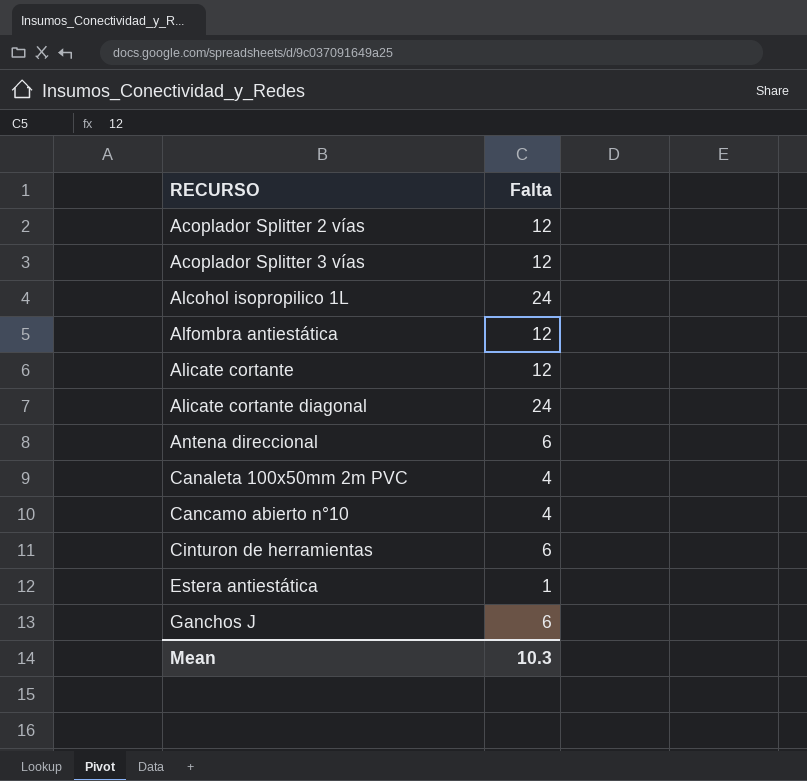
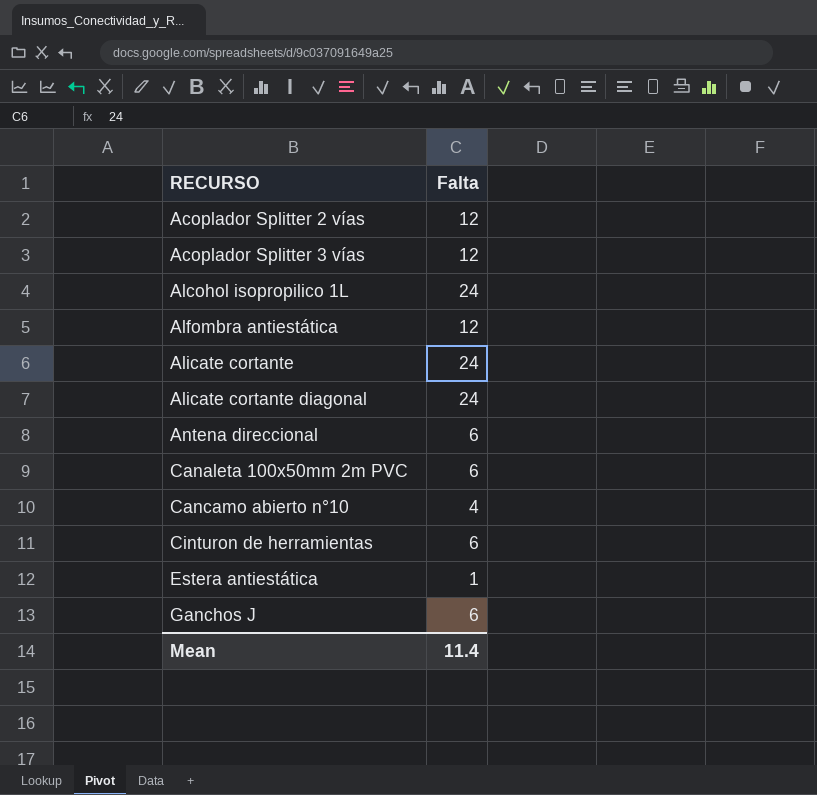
Alicate cortante | Falta: 12 -> 24
Canaleta 100x50mm 2m PVC | Falta: 4 -> 6
Mean | Falta: 10.3 -> 11.4

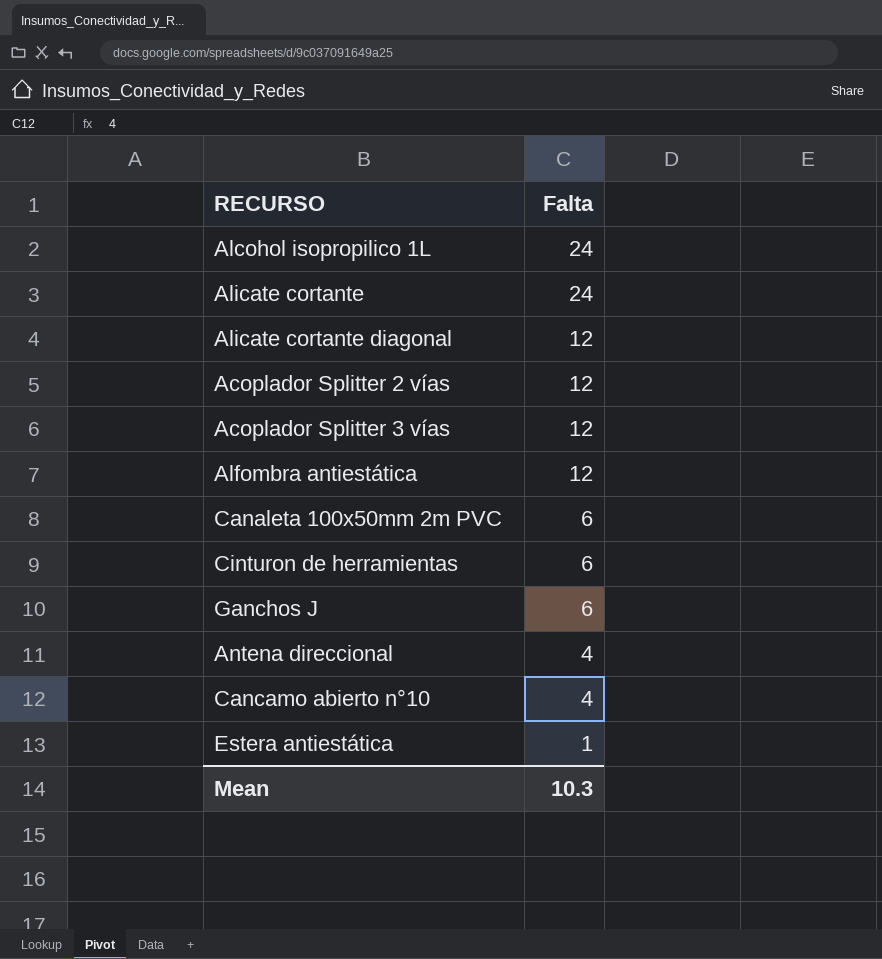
row order: RECURSO ascending -> Falta descending
Alicate cortante diagonal | Falta: 24 -> 12
Antena direccional | Falta: 6 -> 4
Mean | Falta: 11.4 -> 10.3

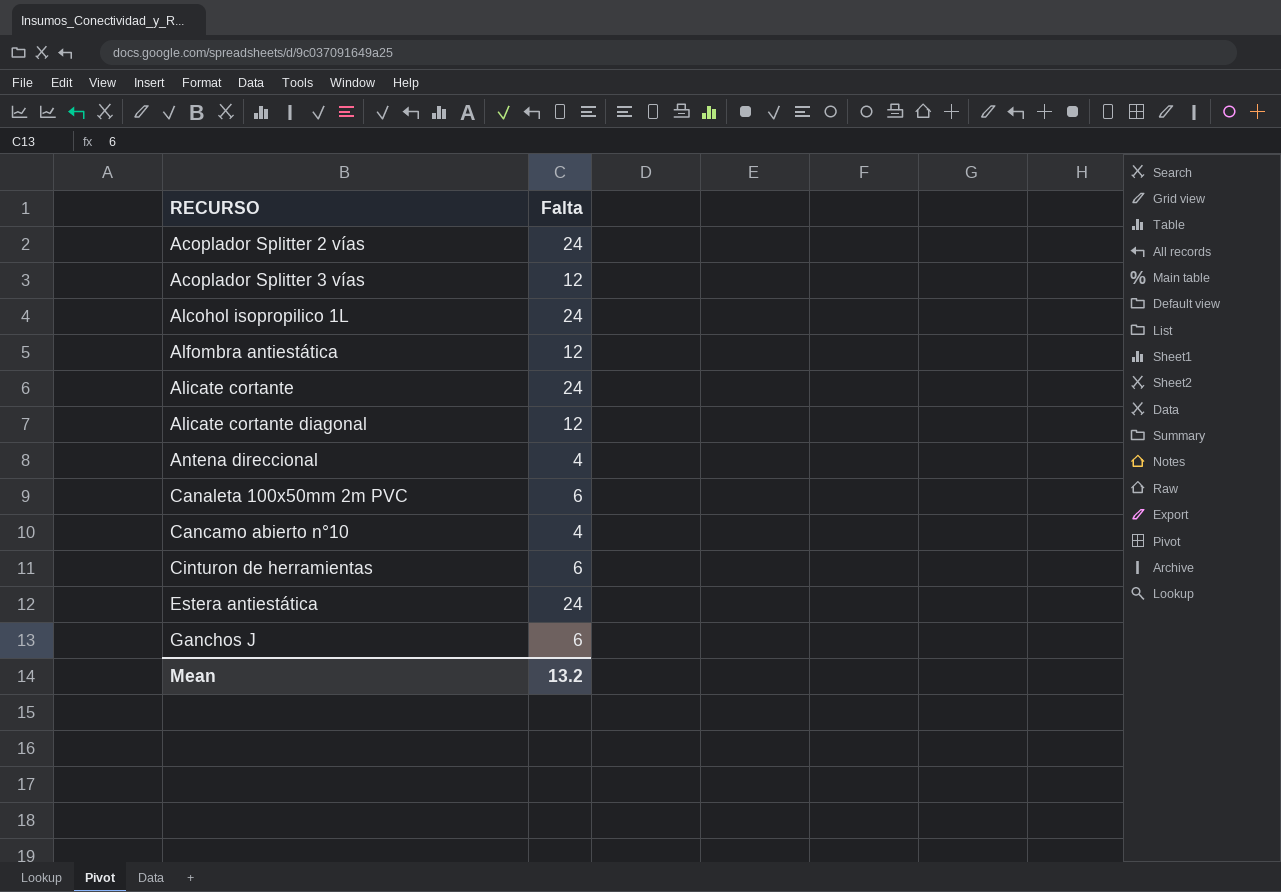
row order: Falta descending -> RECURSO ascending
Acoplador Splitter 2 vías | Falta: 12 -> 24
Estera antiestática | Falta: 1 -> 24
Mean | Falta: 10.3 -> 13.2

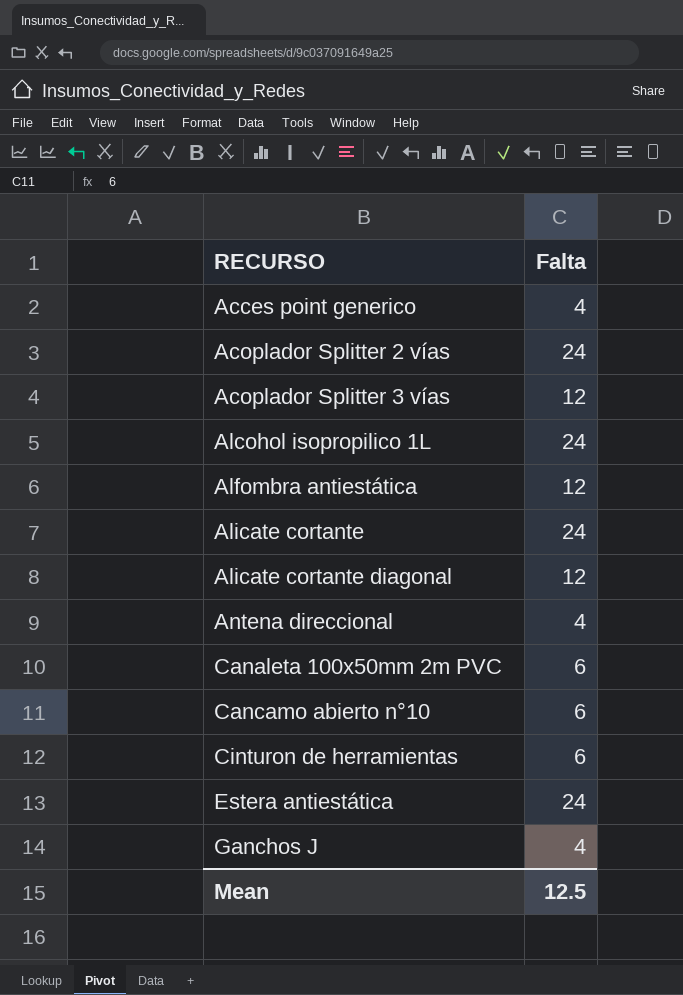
row Acces point generico: none -> 4
Cancamo abierto n°10 | Falta: 4 -> 6
Ganchos J | Falta: 6 -> 4
Mean | Falta: 13.2 -> 12.5

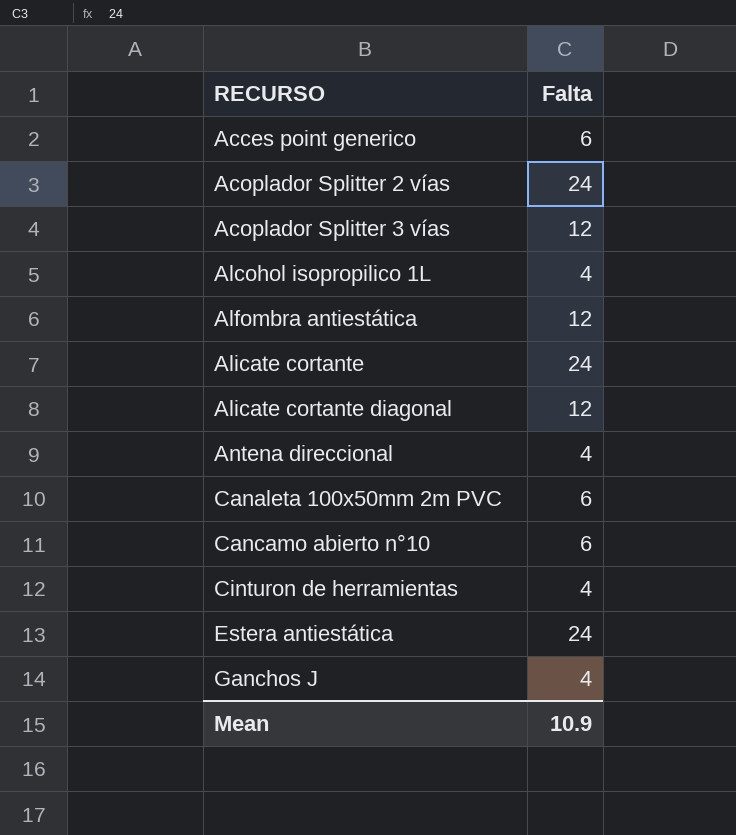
Acces point generico | Falta: 4 -> 6
Alcohol isopropilico 1L | Falta: 24 -> 4
Cinturon de herramientas | Falta: 6 -> 4
Mean | Falta: 12.5 -> 10.9

